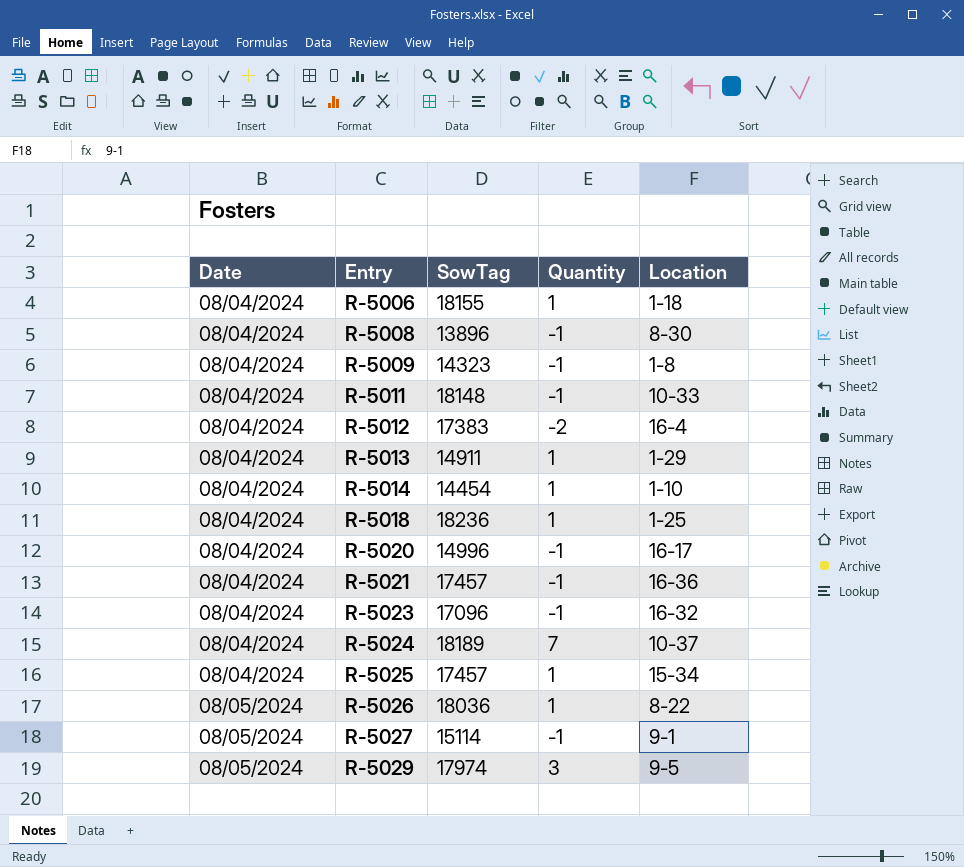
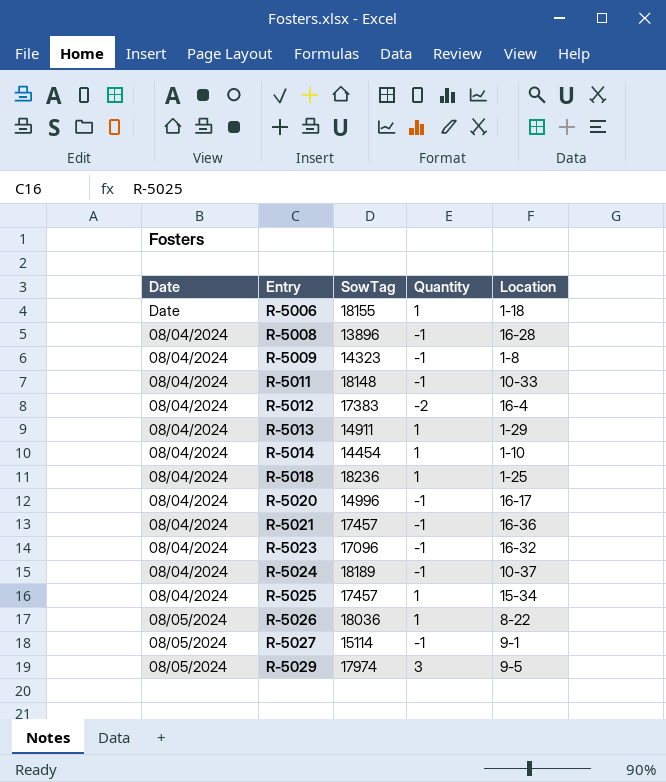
R-5006 | Date: 08/04/2024 -> Date
R-5008 | Location: 8-30 -> 16-28
R-5024 | Quantity: 7 -> -1

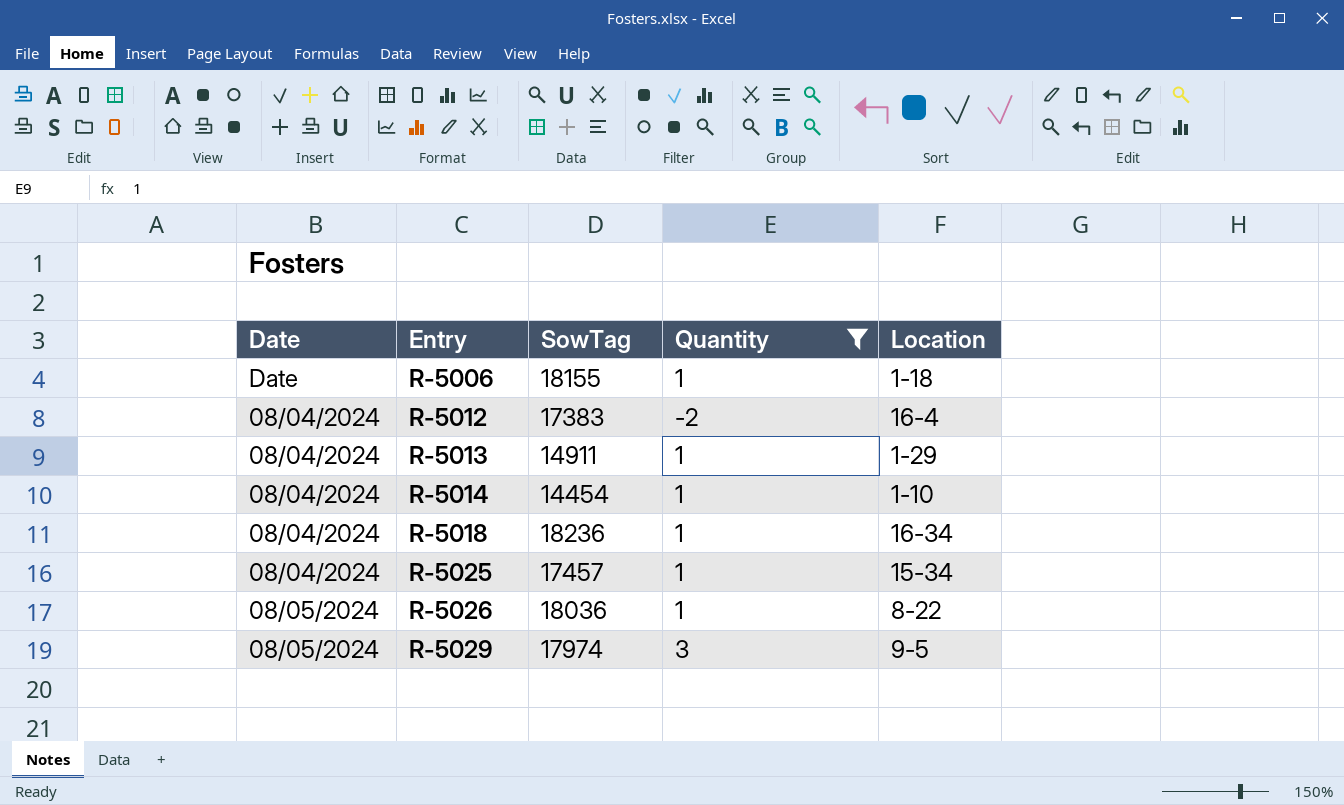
filter: none -> Quantity != -1
R-5018 | Location: 1-25 -> 16-34

